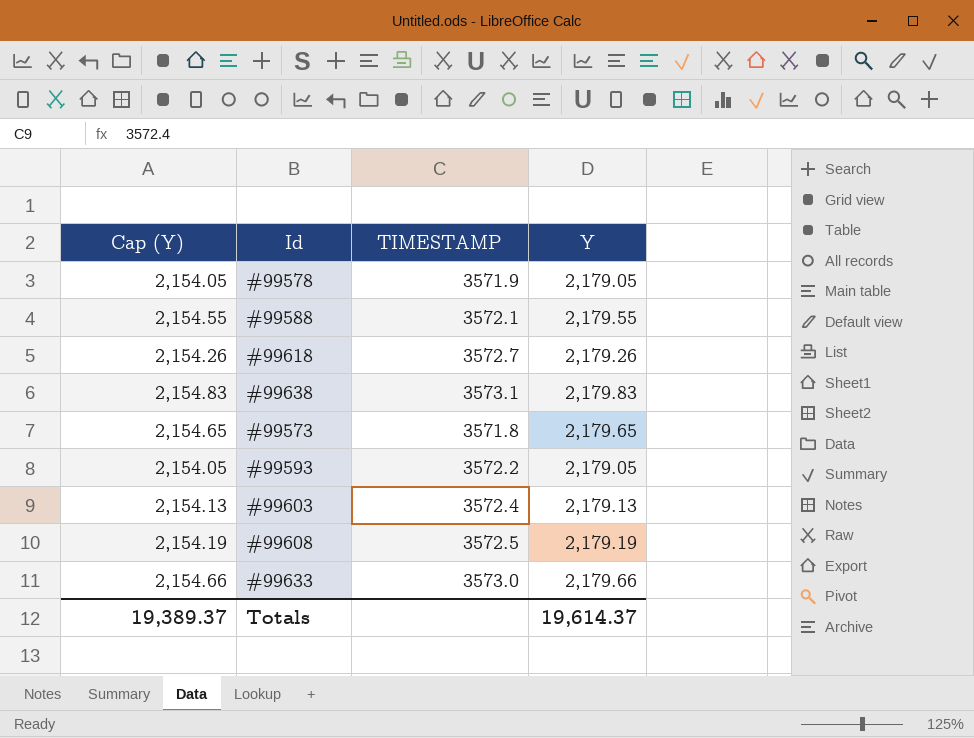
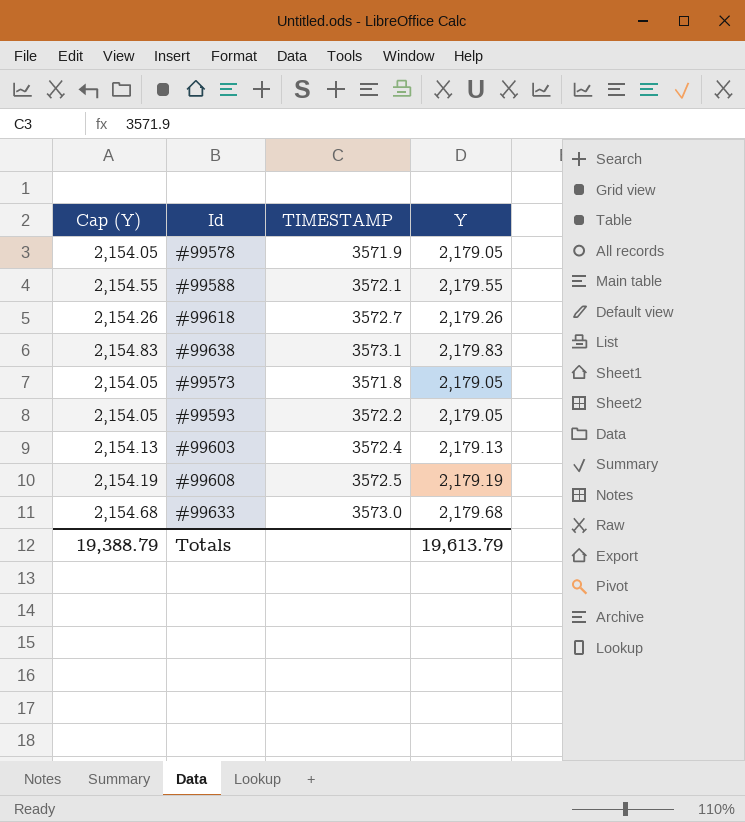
#99573 | Cap (Y): 2,154.65 -> 2,154.05
#99573 | Y: 2,179.65 -> 2,179.05
#99633 | Cap (Y): 2,154.66 -> 2,154.68
#99633 | Y: 2,179.66 -> 2,179.68
Totals | Cap (Y): 19,389.37 -> 19,388.79
Totals | Y: 19,614.37 -> 19,613.79

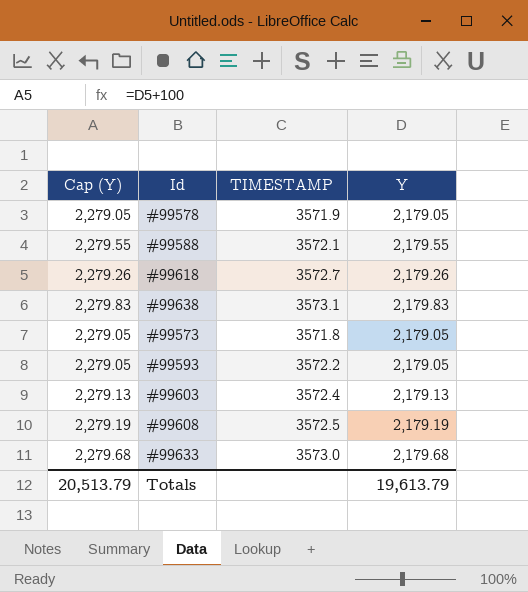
column Cap (Y) | formula: [Y] - 25 -> [Y] + 100
Totals | Cap (Y): 19,388.79 -> 20,513.79

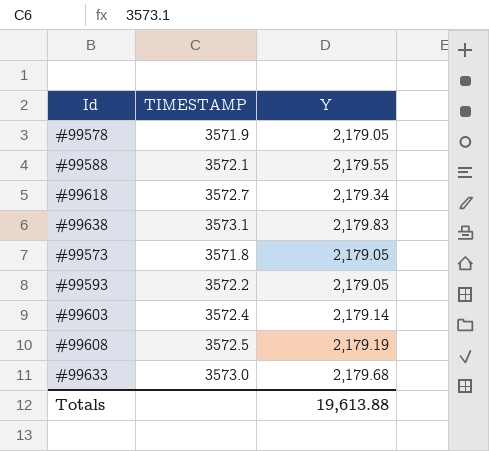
column Cap (Y) | formula: [Y] + 100 -> none
#99618 | Y: 2,179.26 -> 2,179.34
#99603 | Y: 2,179.13 -> 2,179.14
Totals | Y: 19,613.79 -> 19,613.88

